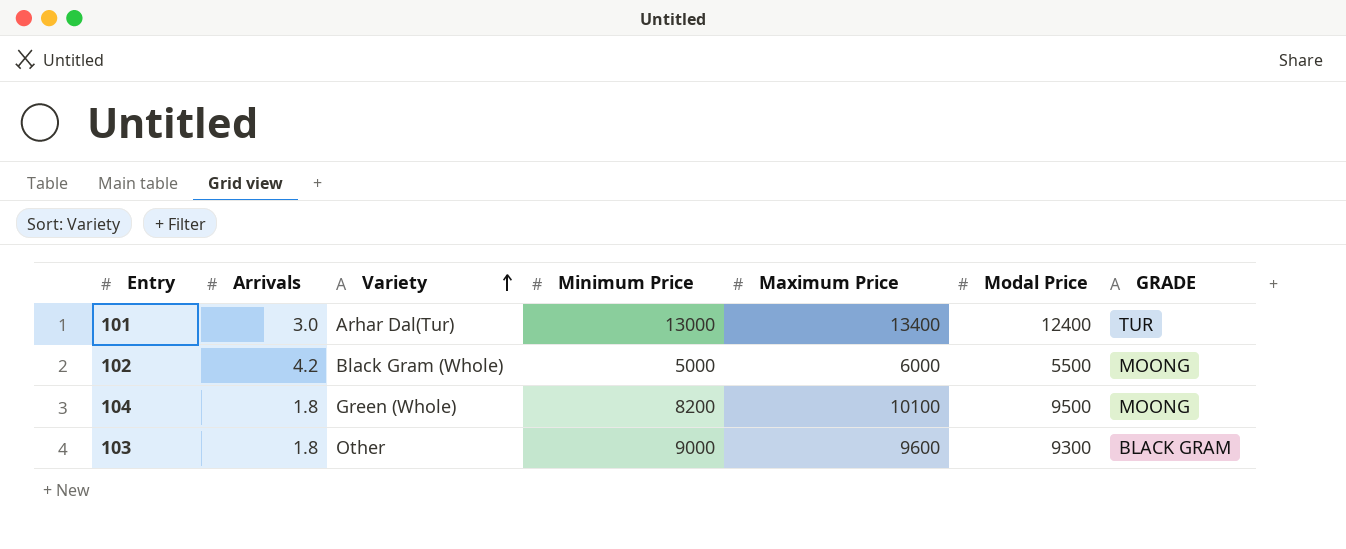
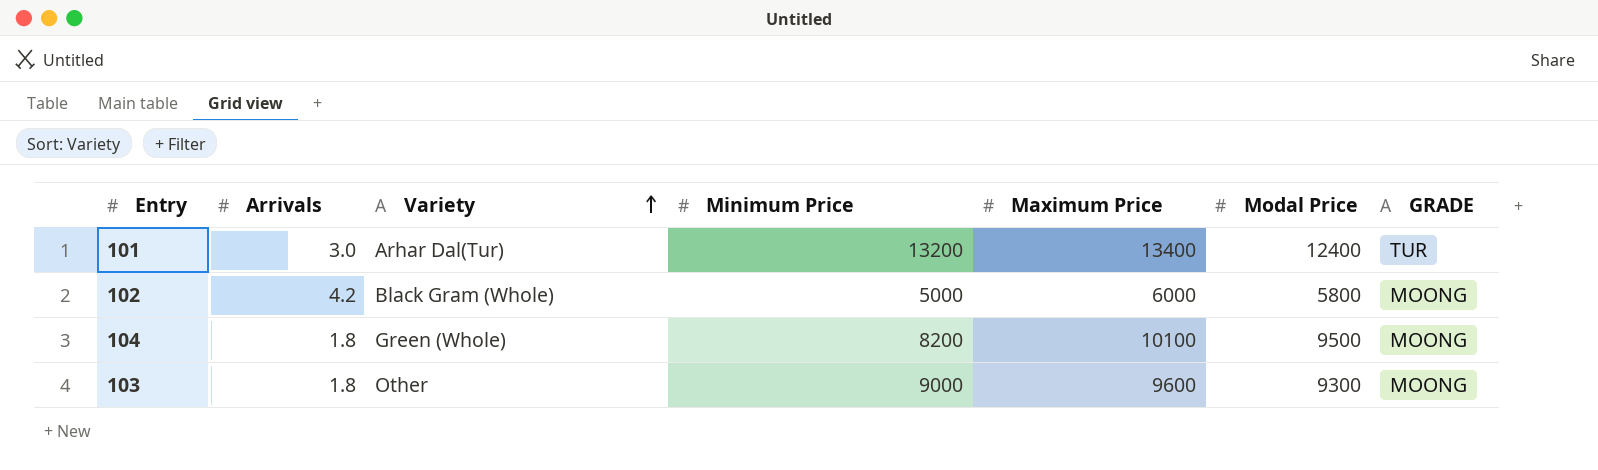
101 | Minimum Price: 13000 -> 13200
102 | Modal Price: 5500 -> 5800
103 | GRADE: BLACK GRAM -> MOONG

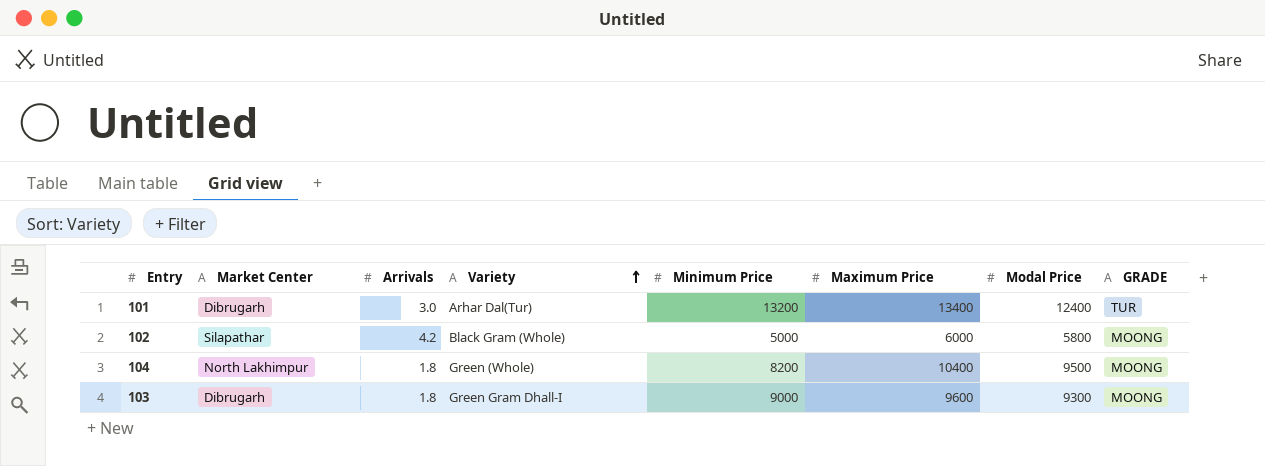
column Market Center | position: none -> 2
104 | Maximum Price: 10100 -> 10400
103 | Variety: Other -> Green Gram Dhall-I

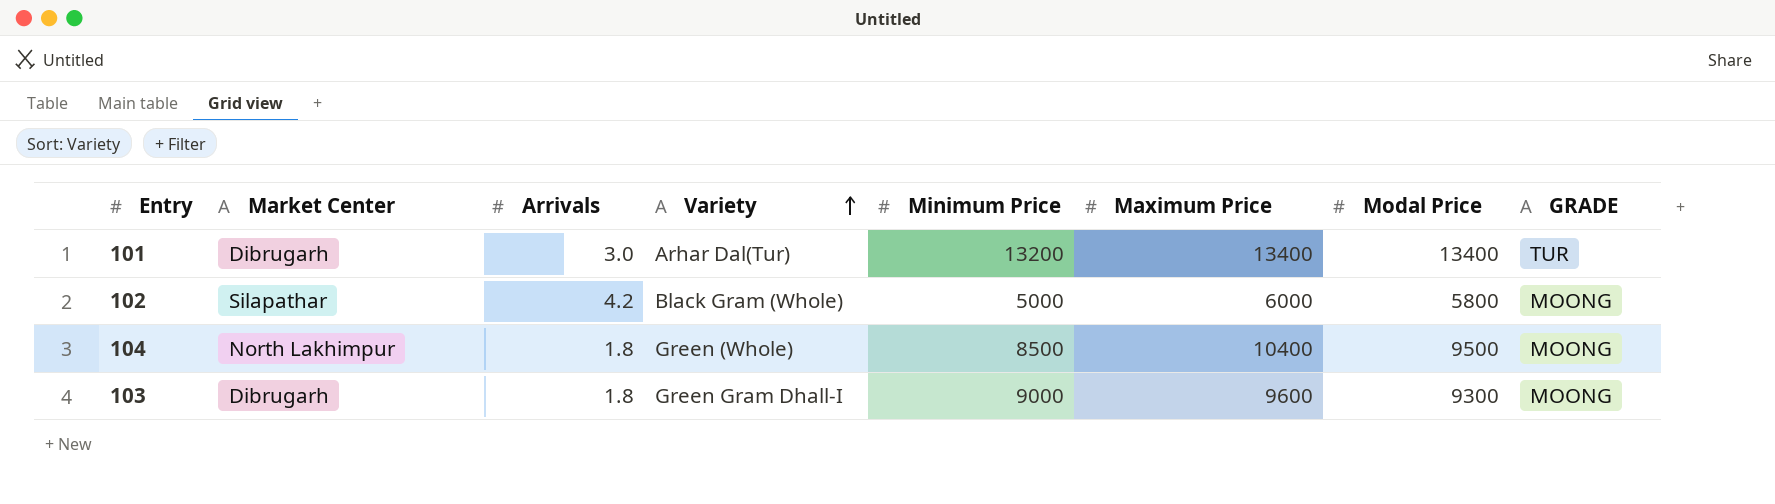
101 | Modal Price: 12400 -> 13400
104 | Minimum Price: 8200 -> 8500

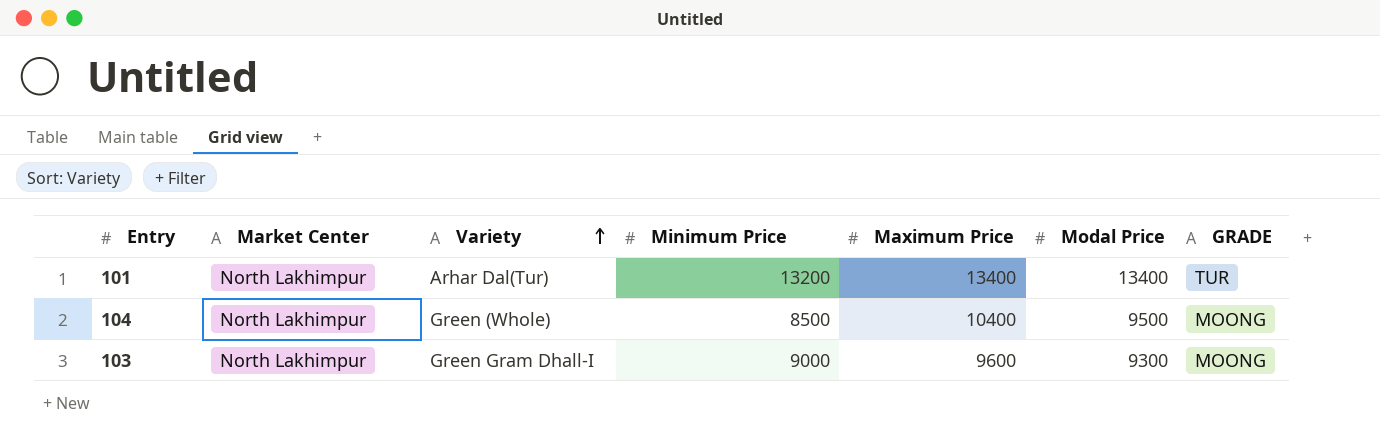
column Arrivals | position: 3 -> none
row 102: Silapathar | 4.2 | Black Gram (Whole) | 5000 | 6000 | 5800 | MOONG -> none
101 | Market Center: Dibrugarh -> North Lakhimpur
103 | Market Center: Dibrugarh -> North Lakhimpur

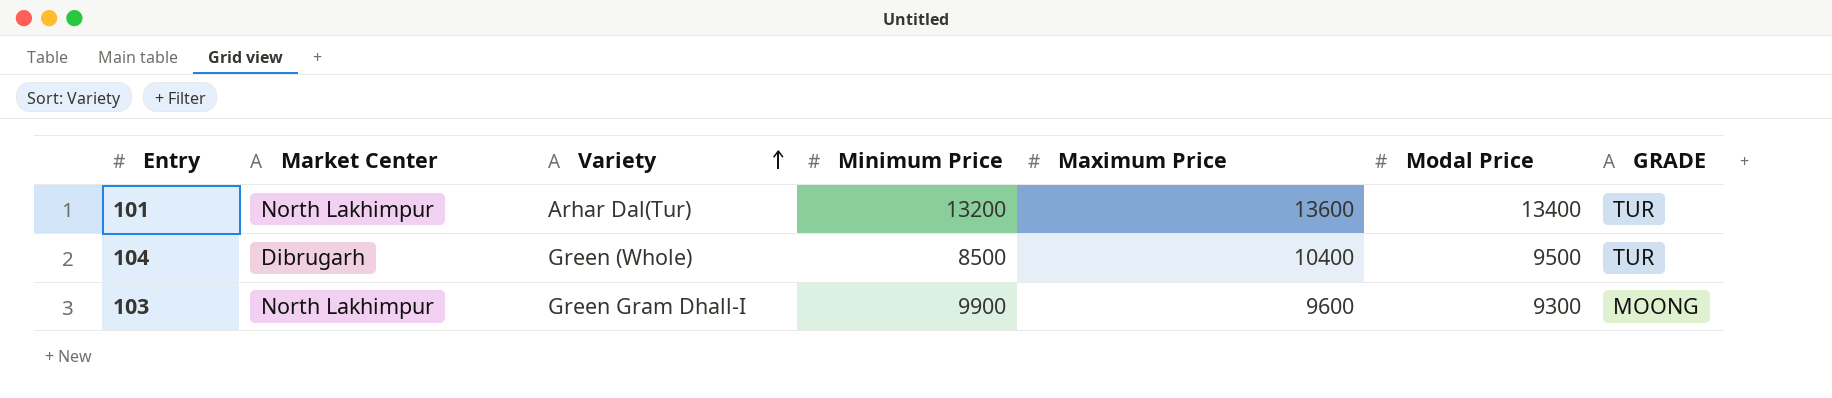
101 | Maximum Price: 13400 -> 13600
104 | Market Center: North Lakhimpur -> Dibrugarh
104 | GRADE: MOONG -> TUR
103 | Minimum Price: 9000 -> 9900

